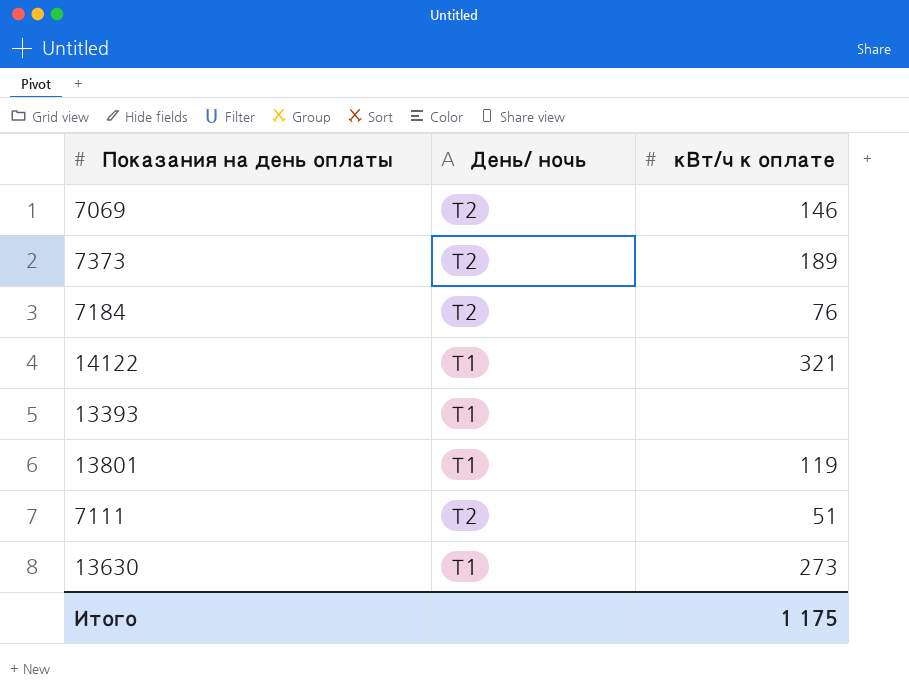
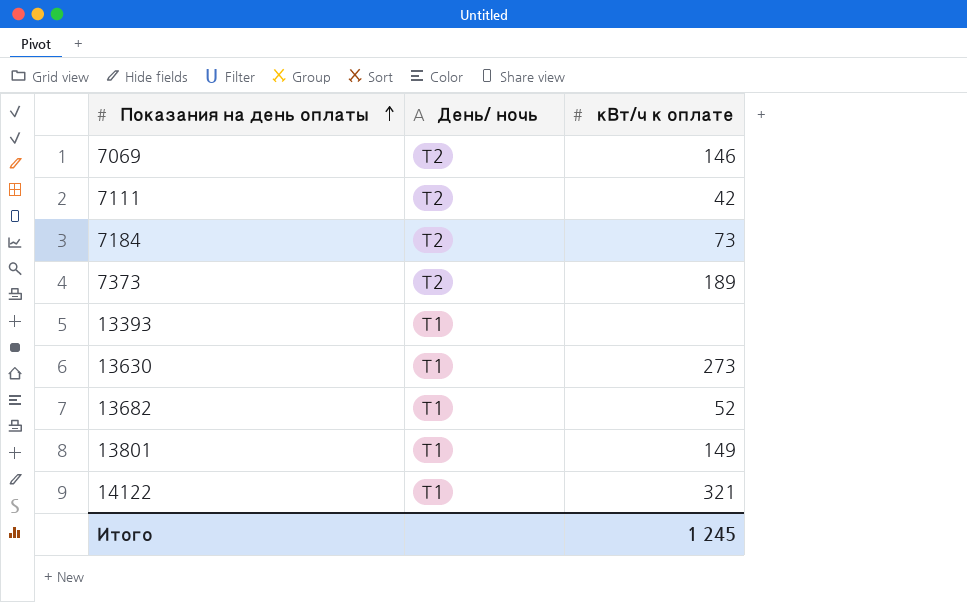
row order: none -> Показания на день оплаты ascending
7111 | кВт/ч к оплате: 51 -> 42
7184 | кВт/ч к оплате: 76 -> 73
row 13682: none -> Т1 | 52
13801 | кВт/ч к оплате: 119 -> 149
Итого | кВт/ч к оплате: 1 175 -> 1 245

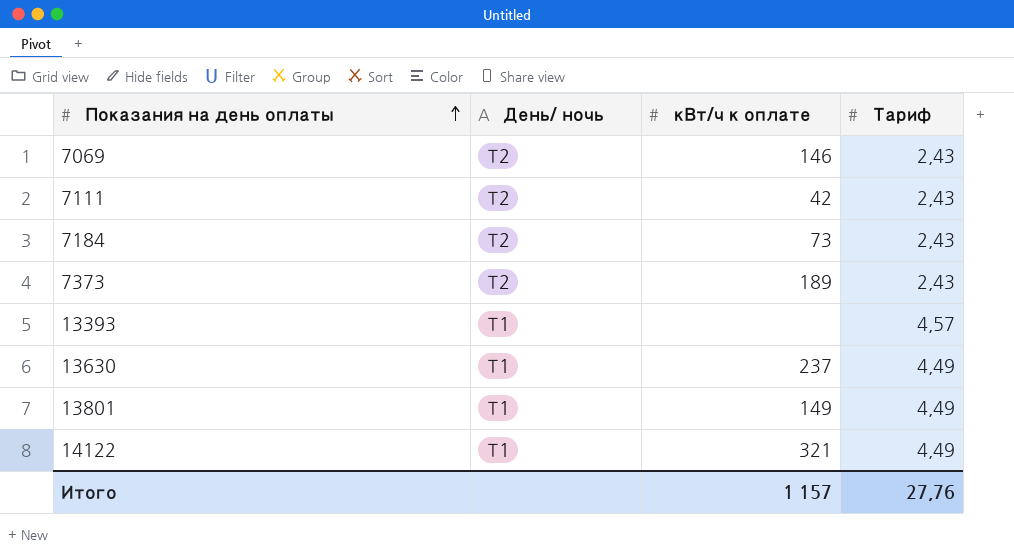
column Тариф | position: none -> 4
row 13682: Т1 | 52 -> none
13630 | кВт/ч к оплате: 273 -> 237
Итого | кВт/ч к оплате: 1 245 -> 1 157

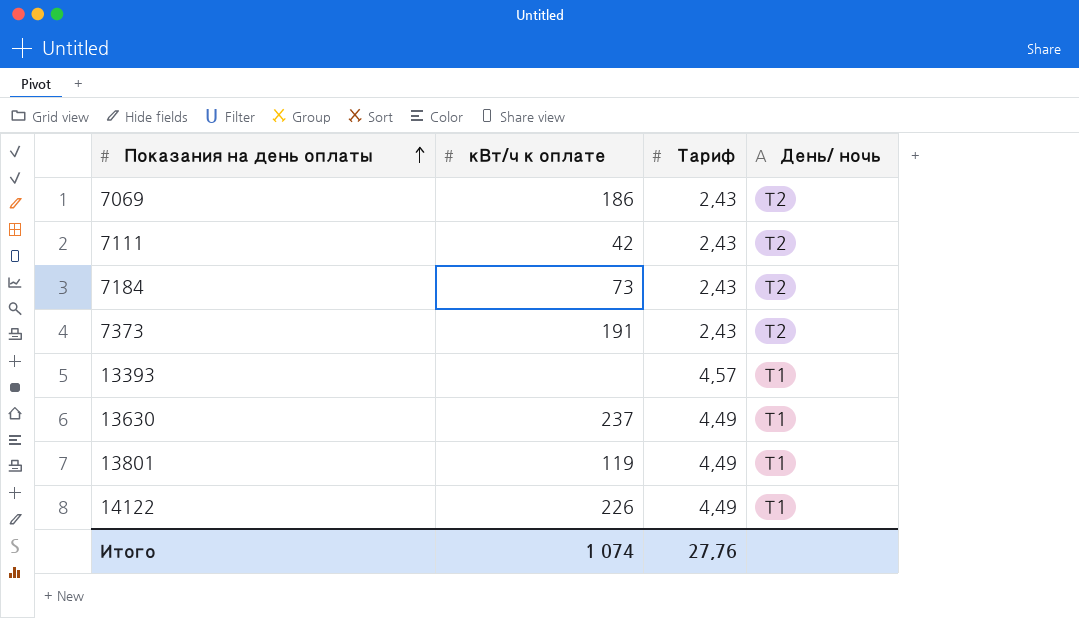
column День/ ночь | position: 2 -> 4
7069 | кВт/ч к оплате: 146 -> 186
7373 | кВт/ч к оплате: 189 -> 191
13801 | кВт/ч к оплате: 149 -> 119
14122 | кВт/ч к оплате: 321 -> 226
Итого | кВт/ч к оплате: 1 157 -> 1 074

